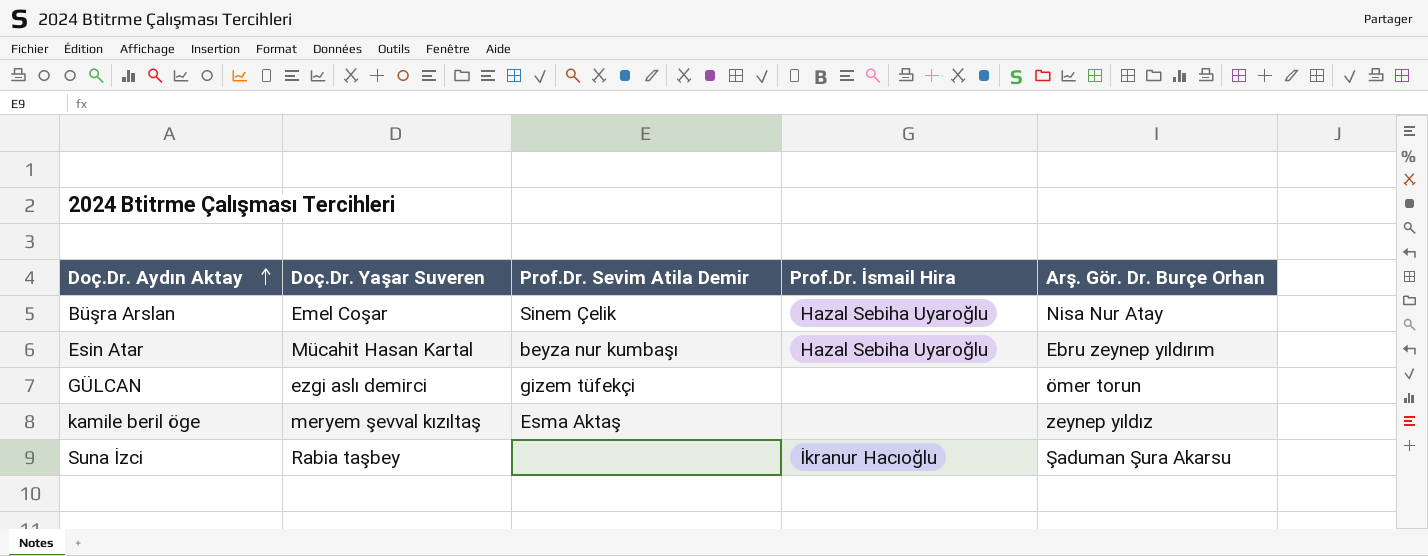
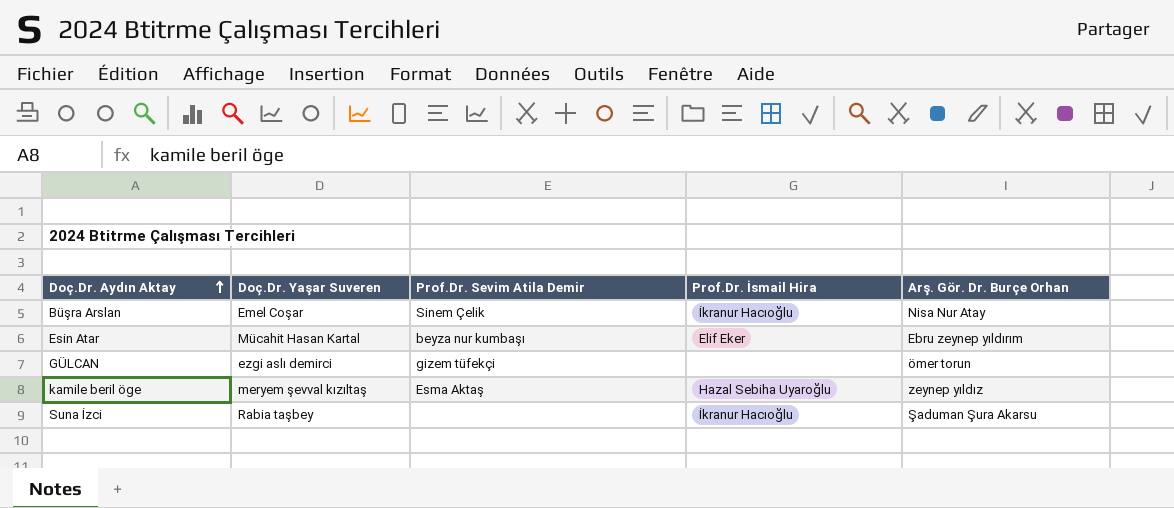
Büşra Arslan | Prof.Dr. İsmail Hira: Hazal Sebiha Uyaroğlu -> İkranur Hacıoğlu
Esin Atar | Prof.Dr. İsmail Hira: Hazal Sebiha Uyaroğlu -> Elif Eker
kamile beril öge | Prof.Dr. İsmail Hira: none -> Hazal Sebiha Uyaroğlu

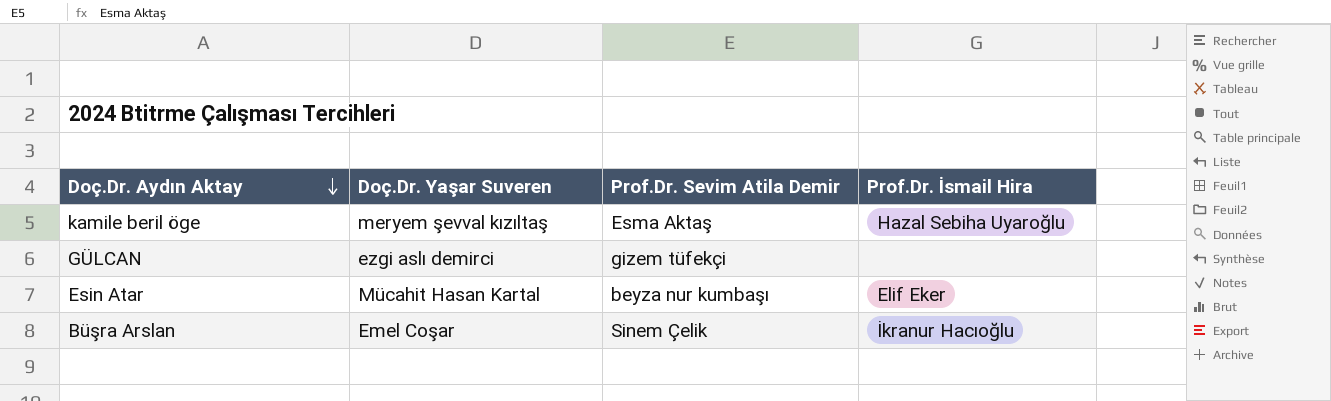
row order: Doç.Dr. Aydın Aktay ascending -> Doç.Dr. Aydın Aktay descending
column Arş. Gör. Dr. Burçe Orhan | position: 5 -> none
row Suna İzci: Rabia taşbey | none | İkranur Hacıoğlu | Şaduman Şura Akarsu -> none

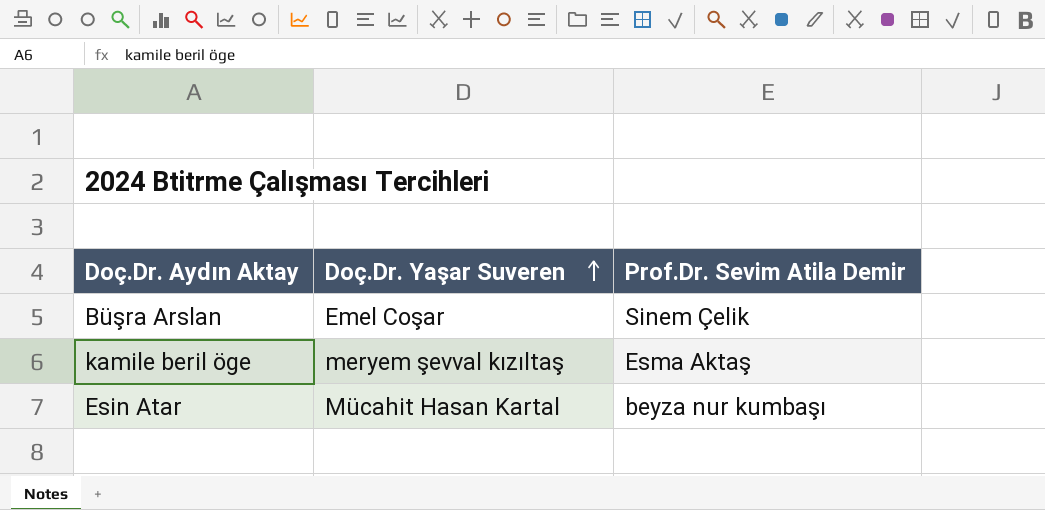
row order: Doç.Dr. Aydın Aktay descending -> Doç.Dr. Yaşar Suveren ascending
column Prof.Dr. İsmail Hira | position: 4 -> none
row GÜLCAN: ezgi aslı demirci | gizem tüfekçi | none -> none

